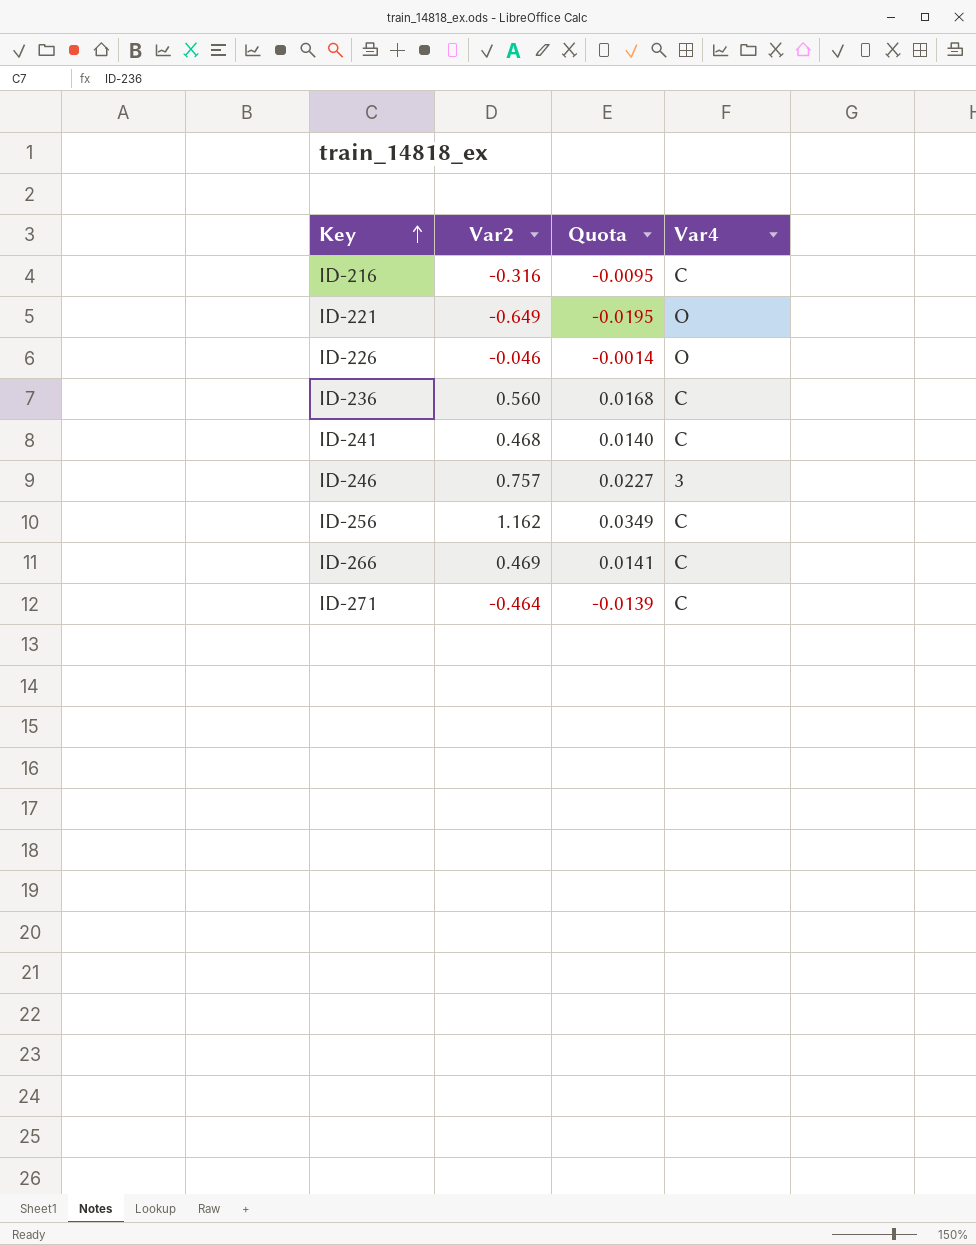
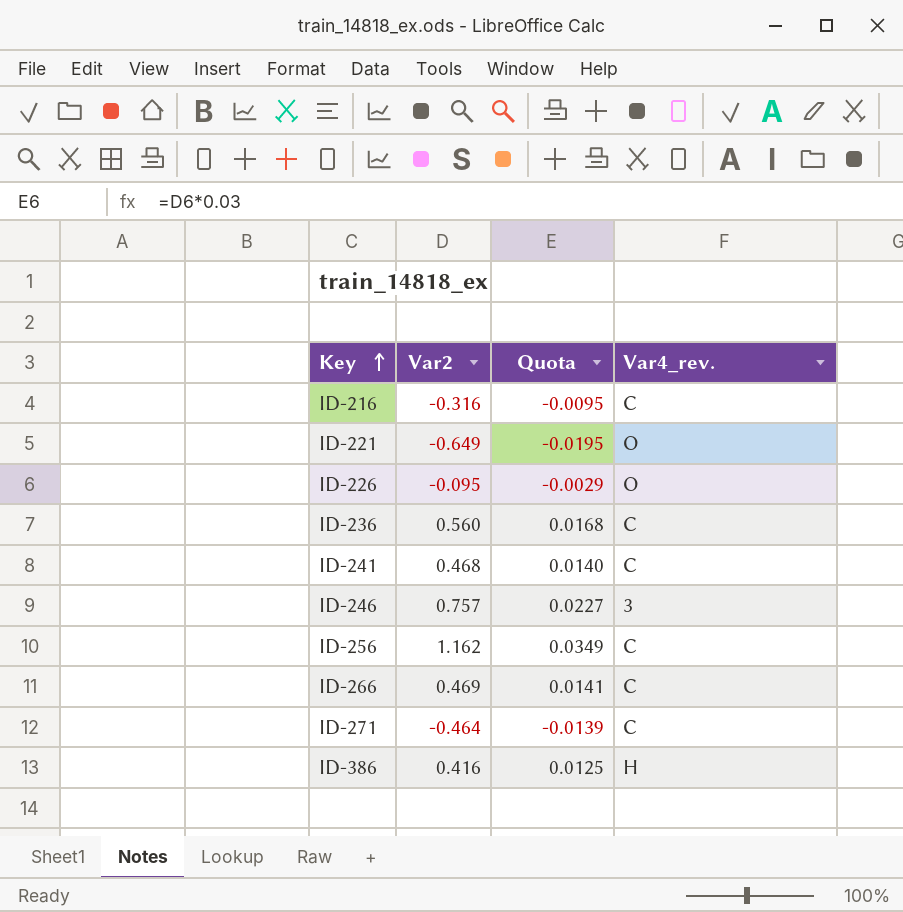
column name: Var4 -> Var4_rev.
ID-226 | Var2: -0.046 -> -0.095
ID-226 | Quota: -0.0014 -> -0.0029
row ID-386: none -> 0.416 | 0.0125 | H

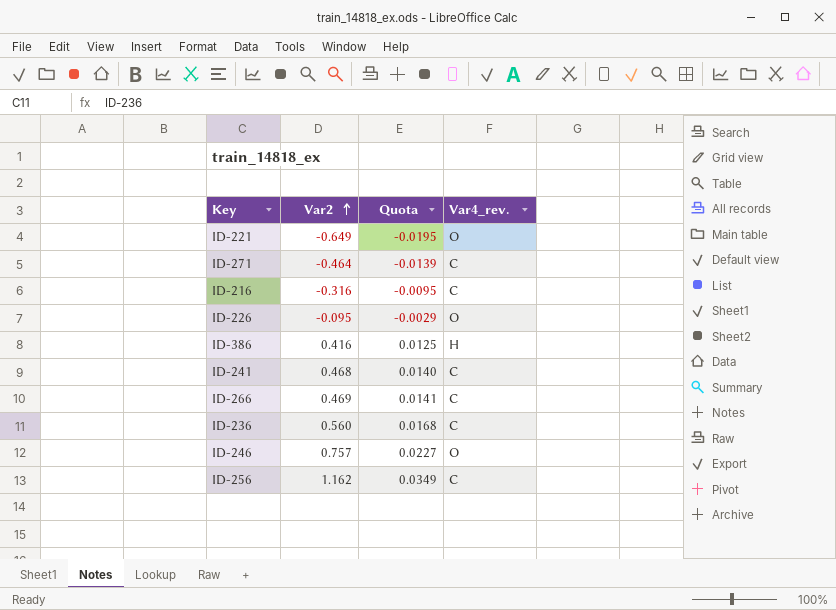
row order: Key ascending -> Var2 ascending
ID-246 | Var4_rev.: 3 -> O

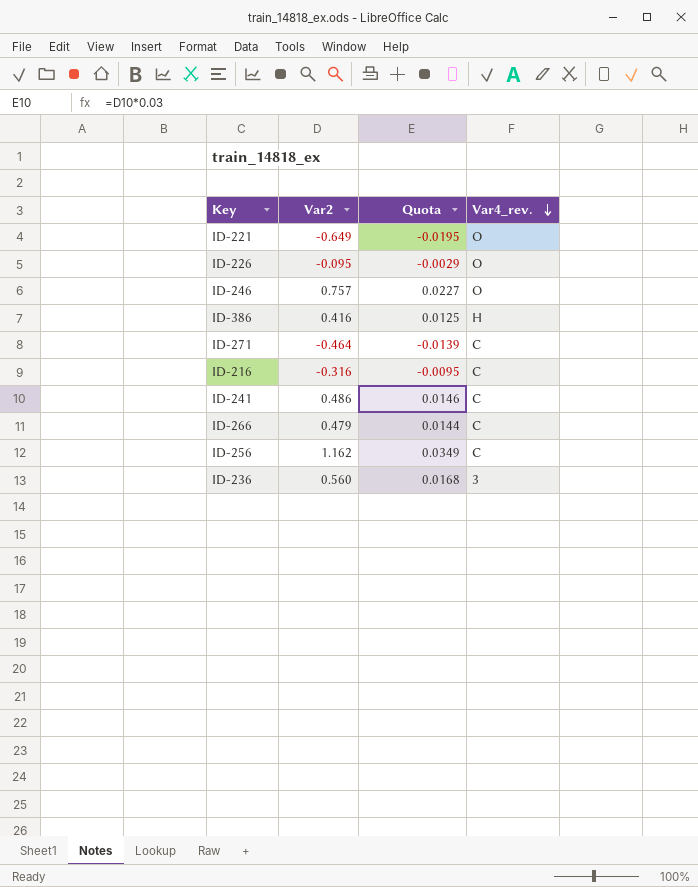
row order: Var2 ascending -> Var4_rev. descending
ID-241 | Var2: 0.468 -> 0.486
ID-241 | Quota: 0.0140 -> 0.0146
ID-266 | Var2: 0.469 -> 0.479
ID-266 | Quota: 0.0141 -> 0.0144
ID-236 | Var4_rev.: C -> 3

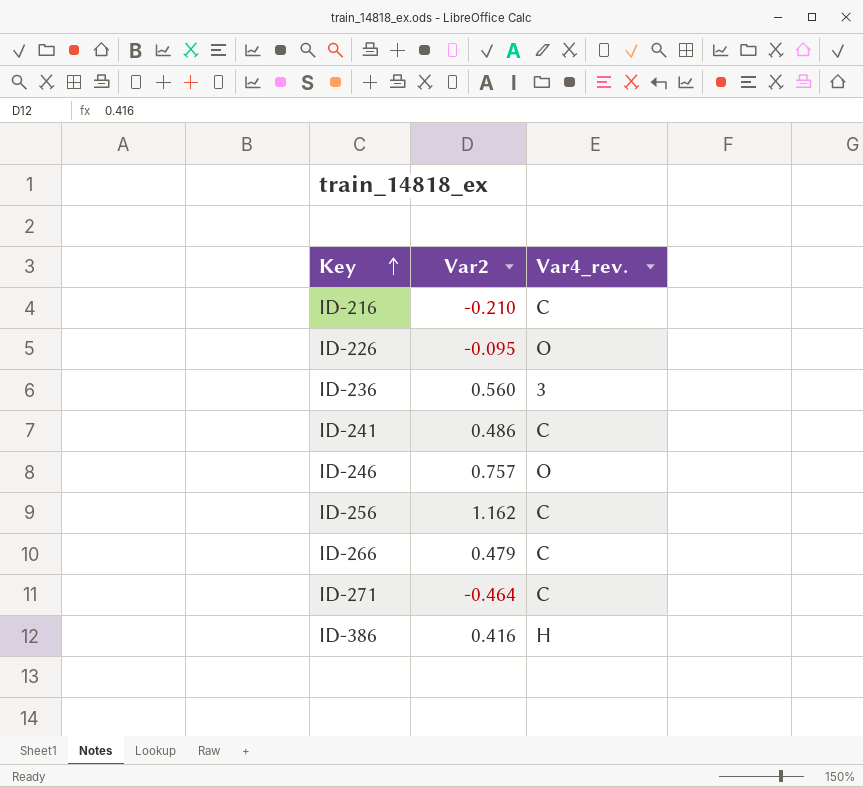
row order: Var4_rev. descending -> Key ascending
column Quota | formula: [Var2] * 0.03 -> none
row ID-221: -0.649 | -0.0195 | O -> none
ID-216 | Var2: -0.316 -> -0.210

